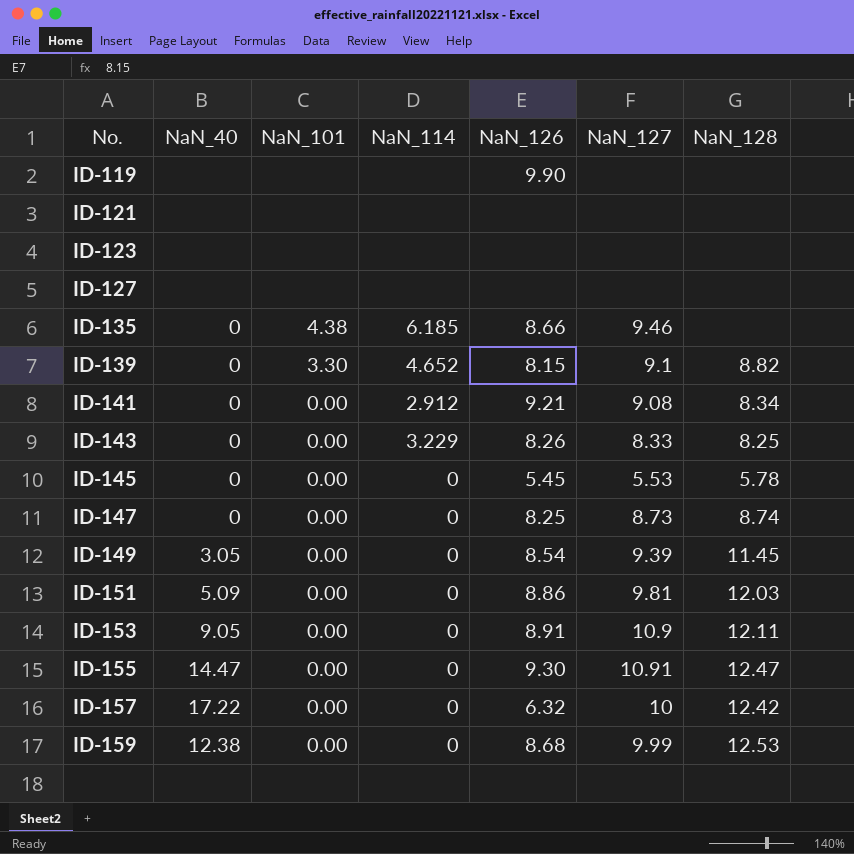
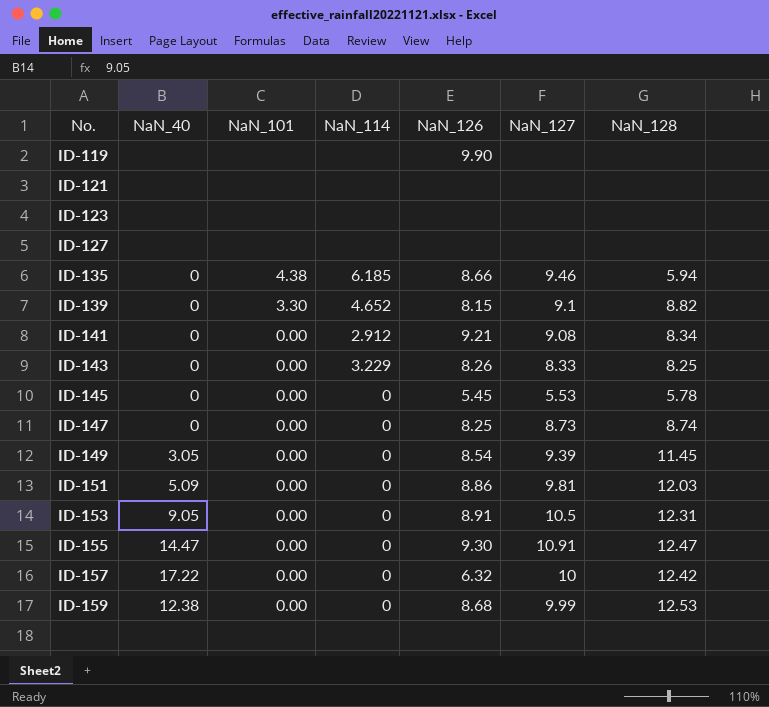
ID-135 | NaN_128: none -> 5.94
ID-153 | NaN_127: 10.9 -> 10.5
ID-153 | NaN_128: 12.11 -> 12.31

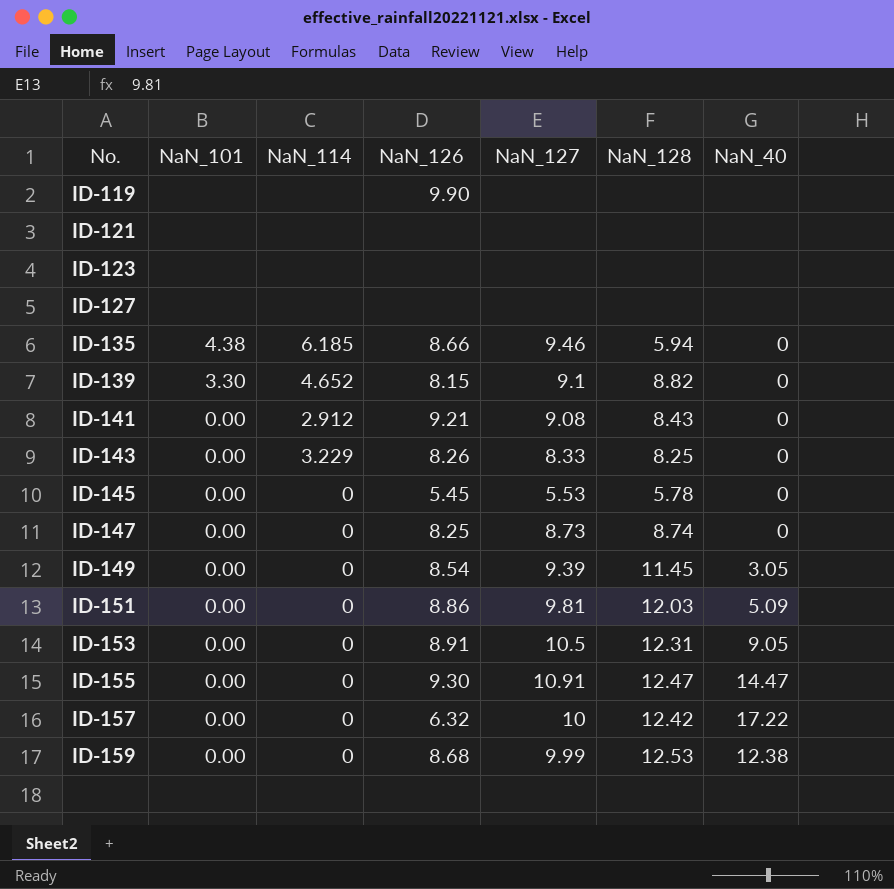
column NaN_40 | position: 2 -> 7
ID-141 | NaN_128: 8.34 -> 8.43

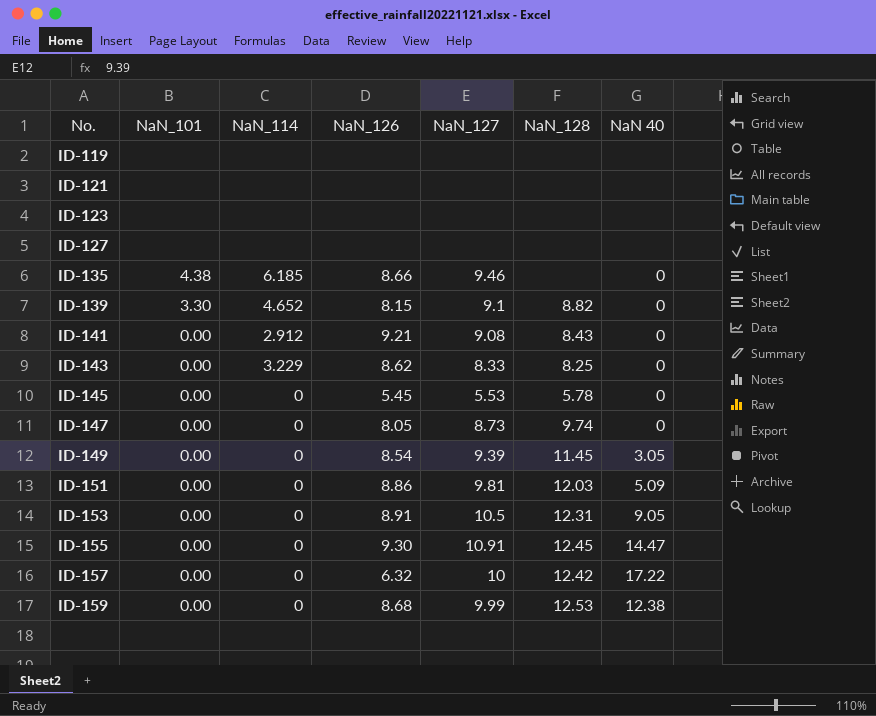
column name: NaN_40 -> NaN 40
ID-119 | NaN_126: 9.90 -> none
ID-135 | NaN_128: 5.94 -> none
ID-143 | NaN_126: 8.26 -> 8.62
ID-147 | NaN_126: 8.25 -> 8.05
ID-147 | NaN_128: 8.74 -> 9.74
ID-155 | NaN_128: 12.47 -> 12.45

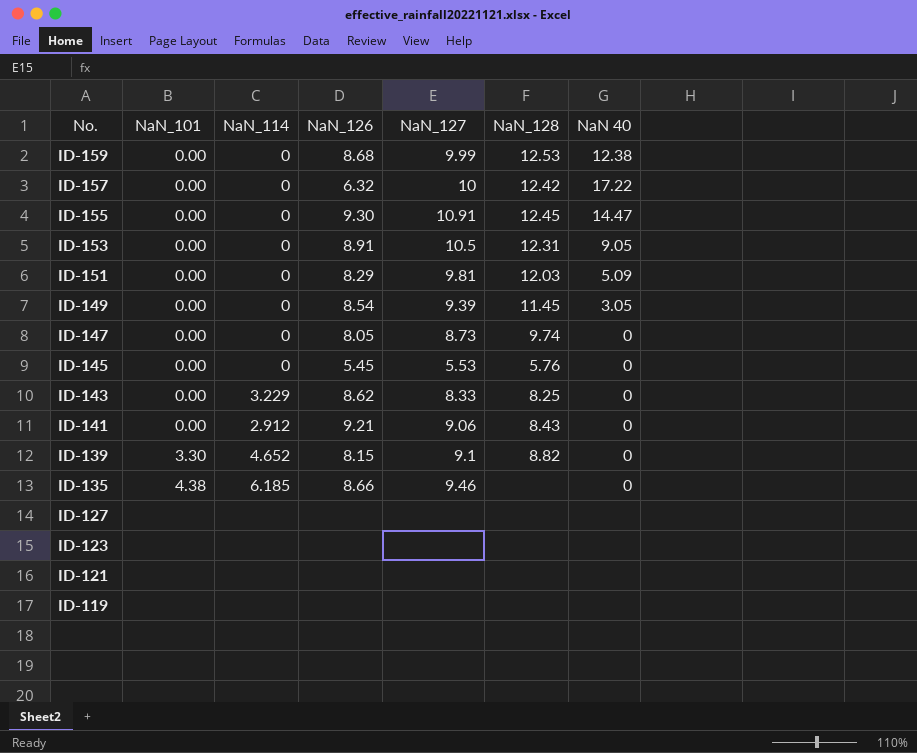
row order: No. ascending -> No. descending
ID-151 | NaN_126: 8.86 -> 8.29
ID-145 | NaN_128: 5.78 -> 5.76
ID-141 | NaN_127: 9.08 -> 9.06

